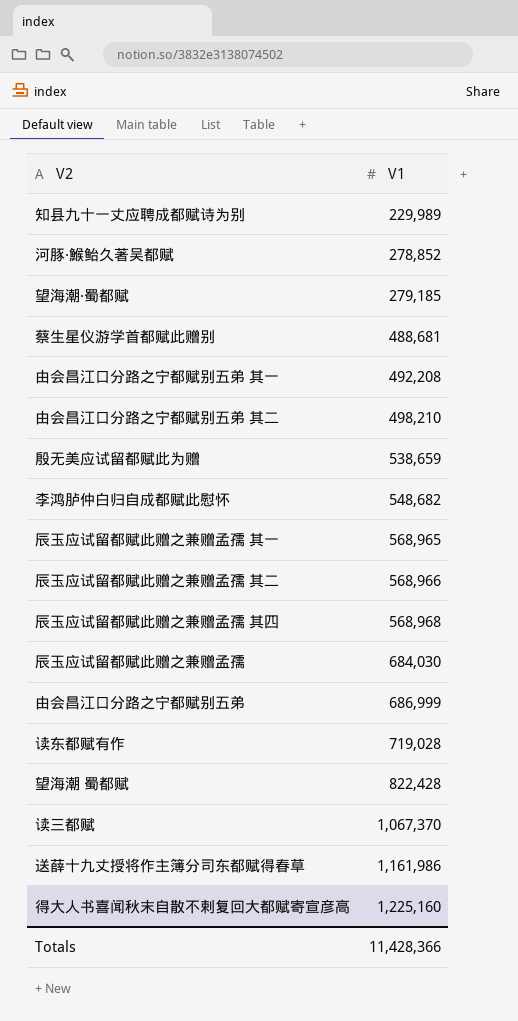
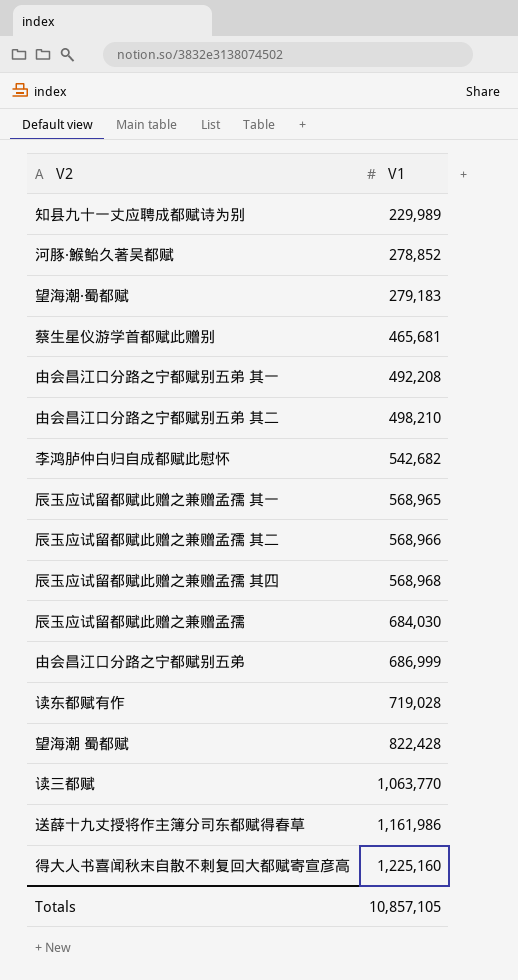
row 殷无美应试留都赋此为赠: 538,659 -> none
望海潮·蜀都赋 | V1: 279,185 -> 279,183
蔡生星仪游学首都赋此赠别 | V1: 488,681 -> 465,681
李鸿胪仲白归自成都赋此慰怀 | V1: 548,682 -> 542,682
读三都赋 | V1: 1,067,370 -> 1,063,770
Totals | V1: 11,428,366 -> 10,857,105

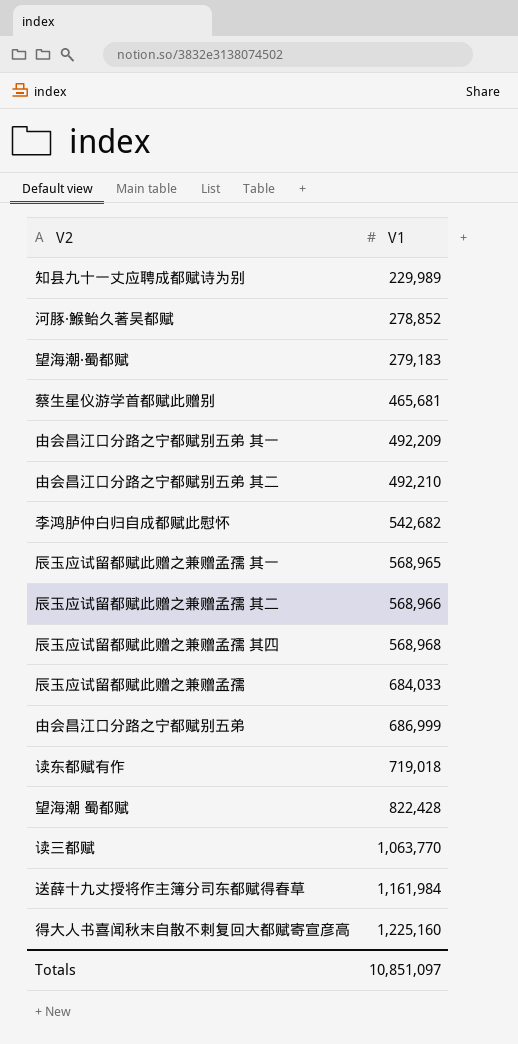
由会昌江口分路之宁都赋别五弟 其一 | V1: 492,208 -> 492,209
由会昌江口分路之宁都赋别五弟 其二 | V1: 498,210 -> 492,210
辰玉应试留都赋此赠之兼赠孟孺 | V1: 684,030 -> 684,033
读东都赋有作 | V1: 719,028 -> 719,018
送薛十九丈授将作主簿分司东都赋得春草 | V1: 1,161,986 -> 1,161,984
Totals | V1: 10,857,105 -> 10,851,097

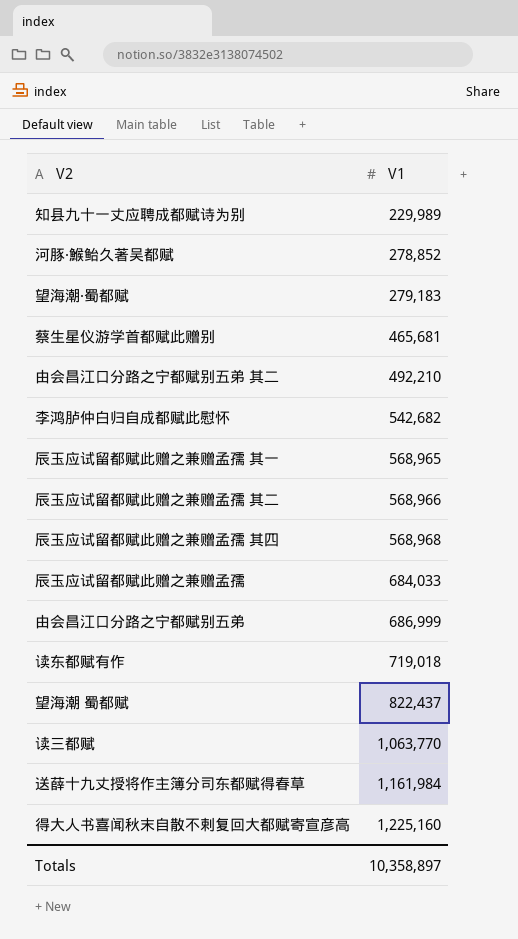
row 由会昌江口分路之宁都赋别五弟 其一: 492,209 -> none
望海潮 蜀都赋 | V1: 822,428 -> 822,437
Totals | V1: 10,851,097 -> 10,358,897

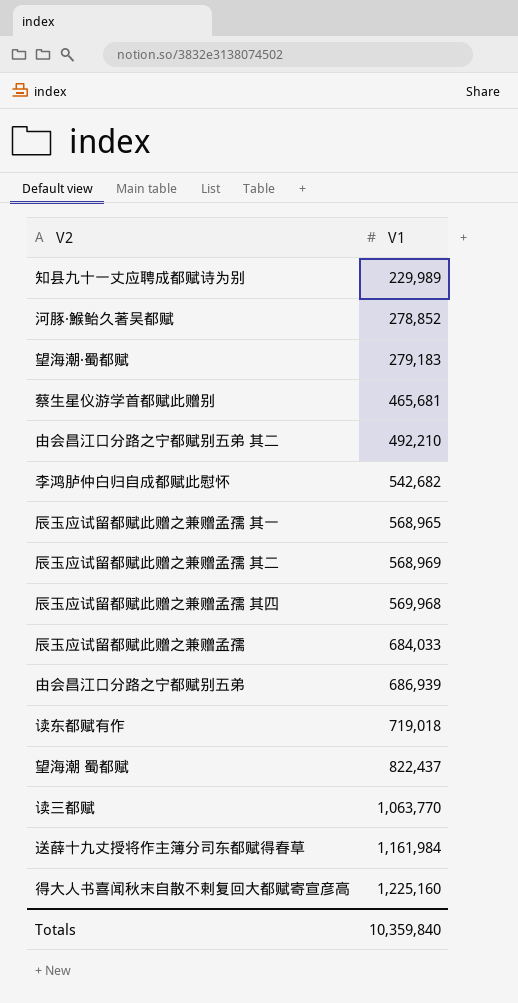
辰玉应试留都赋此赠之兼赠孟孺 其二 | V1: 568,966 -> 568,969
辰玉应试留都赋此赠之兼赠孟孺 其四 | V1: 568,968 -> 569,968
由会昌江口分路之宁都赋别五弟 | V1: 686,999 -> 686,939
Totals | V1: 10,358,897 -> 10,359,840

